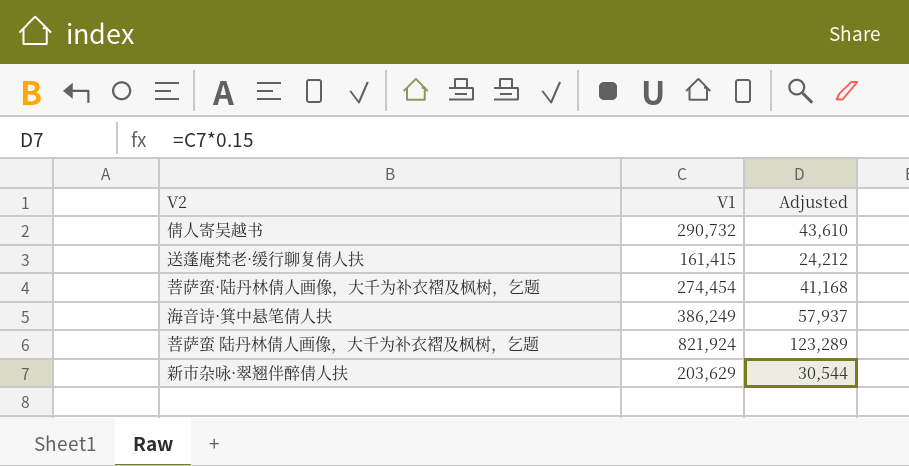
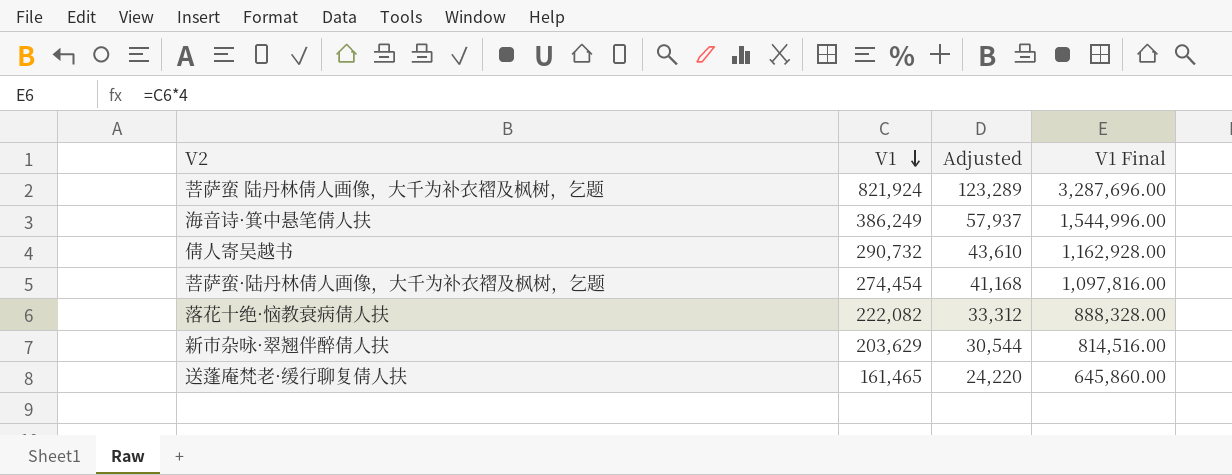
row order: none -> V1 descending
column V1 Final | formula: none -> [V1] * 4
row 落花十绝·恼教衰病倩人扶: none -> 222,082 | 33,312 | 888,328.00
送蓬庵梵老·缓行聊复倩人扶 | V1: 161,415 -> 161,465
送蓬庵梵老·缓行聊复倩人扶 | Adjusted: 24,212 -> 24,220

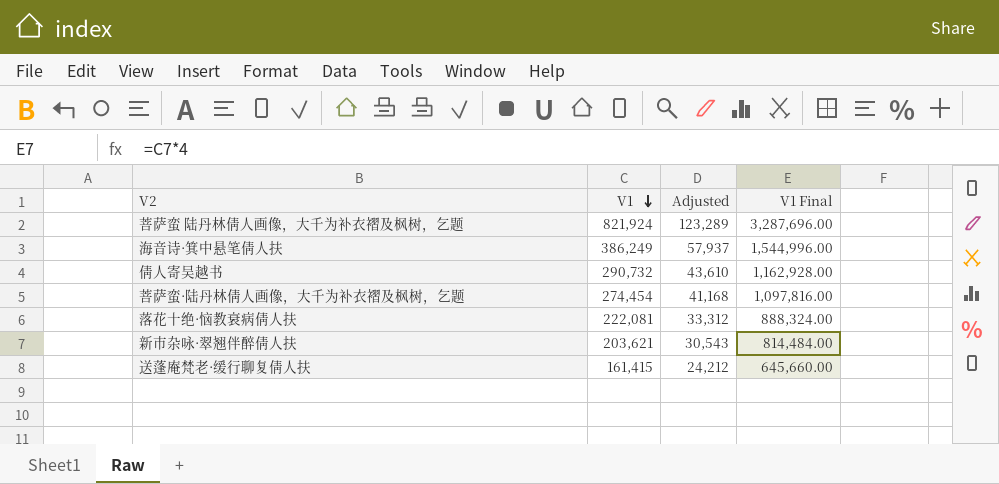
落花十绝·恼教衰病倩人扶 | V1: 222,082 -> 222,081
落花十绝·恼教衰病倩人扶 | V1 Final: 888,328.00 -> 888,324.00
新市杂咏·翠翘伴醉倩人扶 | V1: 203,629 -> 203,621
新市杂咏·翠翘伴醉倩人扶 | Adjusted: 30,544 -> 30,543
新市杂咏·翠翘伴醉倩人扶 | V1 Final: 814,516.00 -> 814,484.00
送蓬庵梵老·缓行聊复倩人扶 | V1: 161,465 -> 161,415
送蓬庵梵老·缓行聊复倩人扶 | Adjusted: 24,220 -> 24,212
送蓬庵梵老·缓行聊复倩人扶 | V1 Final: 645,860.00 -> 645,660.00

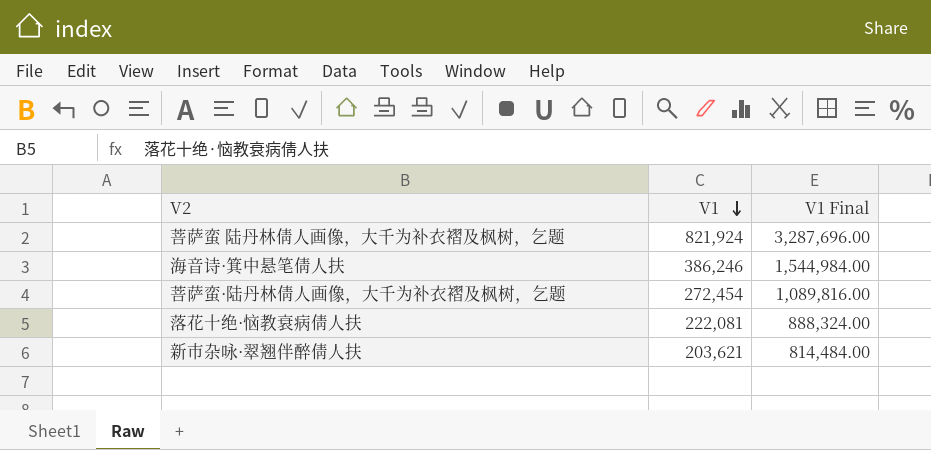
column Adjusted | formula: [V1] * 0.15 -> none
row 倩人寄吴越书: 290,732 | 43,610 | 1,162,928.00 -> none
row 送蓬庵梵老·缓行聊复倩人扶: 161,415 | 24,212 | 645,660.00 -> none
海音诗·箕中悬笔倩人扶 | V1: 386,249 -> 386,246
海音诗·箕中悬笔倩人扶 | V1 Final: 1,544,996.00 -> 1,544,984.00
菩萨蛮·陆丹林倩人画像，大千为补衣褶及枫树，乞题 | V1: 274,454 -> 272,454
菩萨蛮·陆丹林倩人画像，大千为补衣褶及枫树，乞题 | V1 Final: 1,097,816.00 -> 1,089,816.00

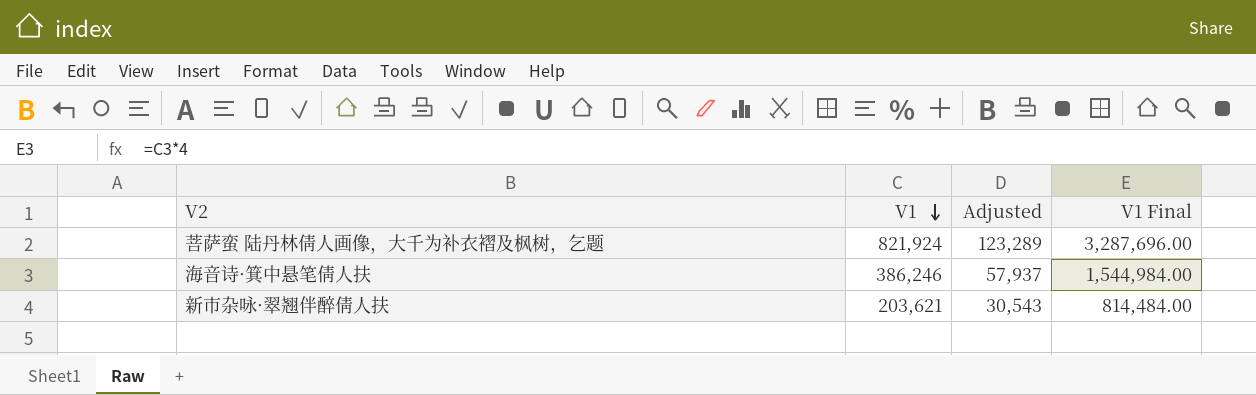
column Adjusted | formula: none -> [V1] * 0.15
row 菩萨蛮·陆丹林倩人画像，大千为补衣褶及枫树，乞题: 272,454 | 1,089,816.00 -> none
row 落花十绝·恼教衰病倩人扶: 222,081 | 888,324.00 -> none

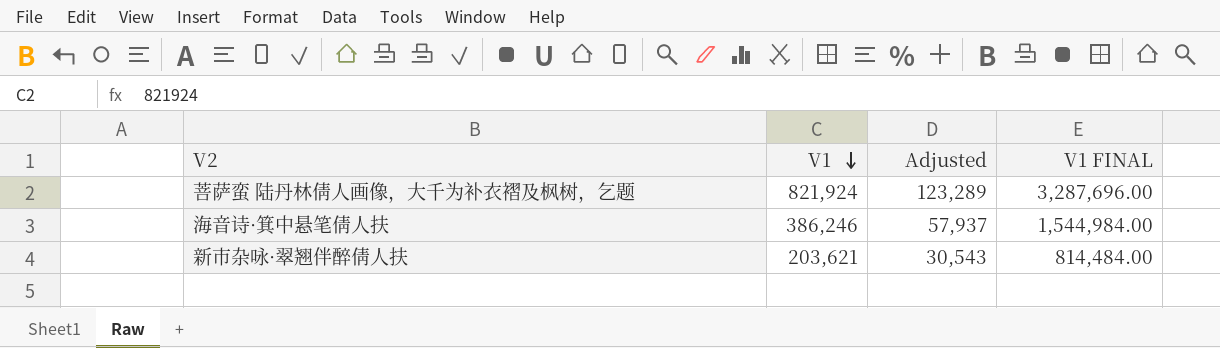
column name: V1 Final -> V1 FINAL

